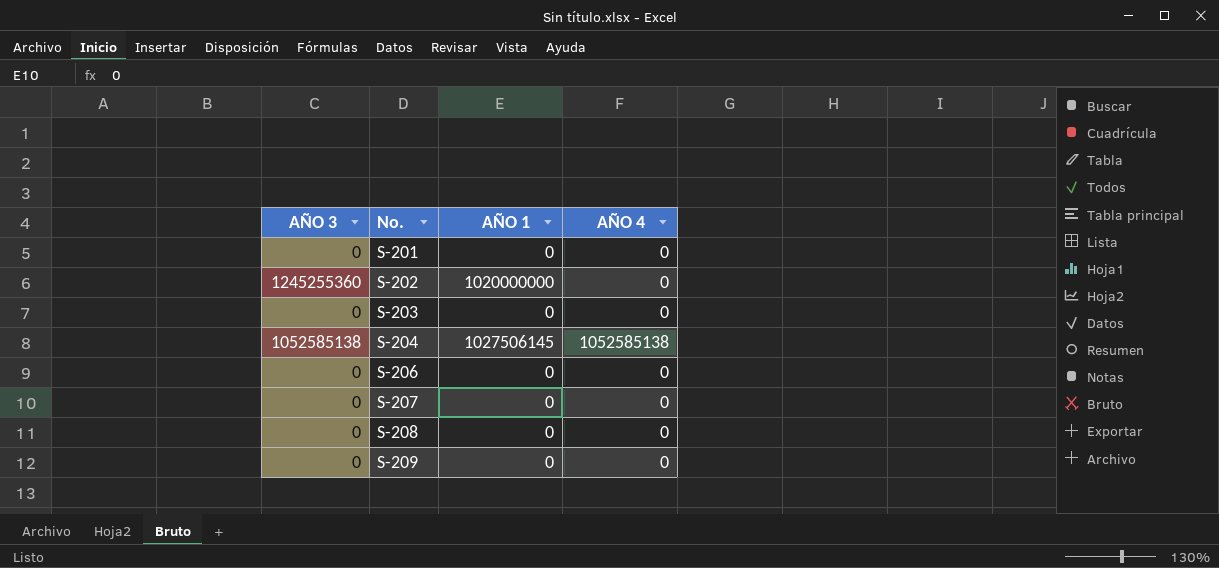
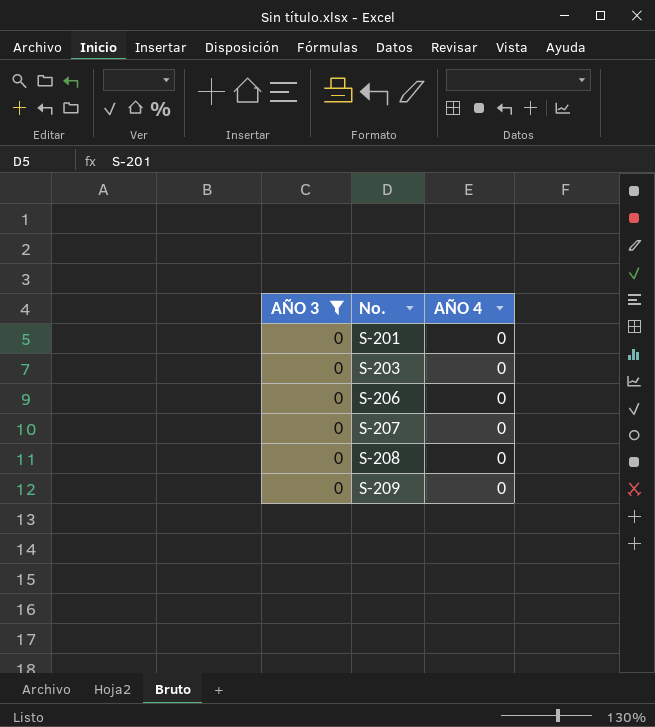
filter: none -> AÑO 3 = 0
column AÑO 1 | position: 3 -> none

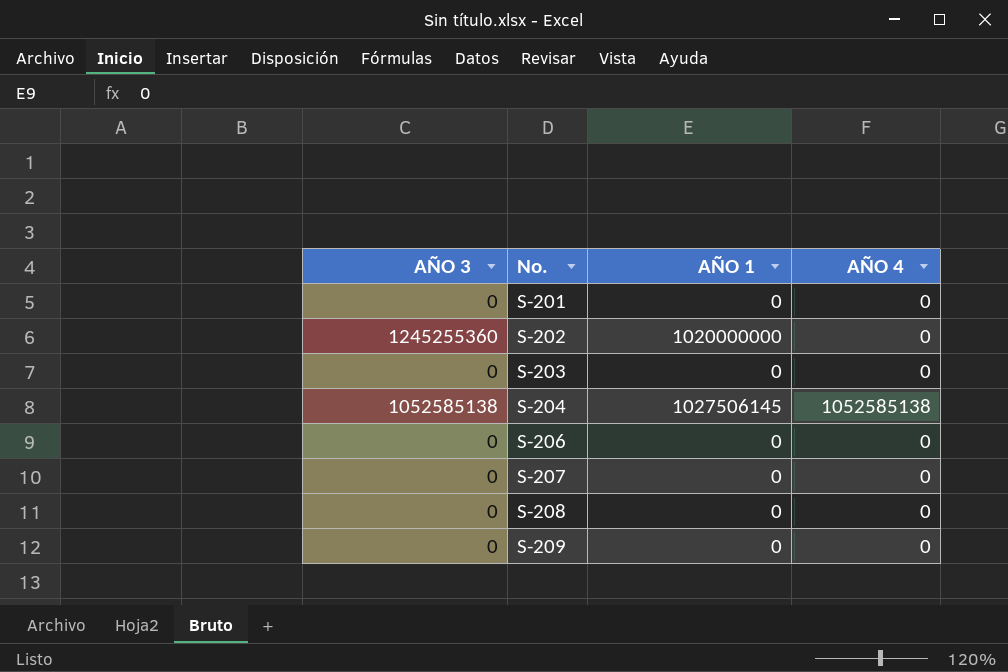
filter: AÑO 3 = 0 -> none
column AÑO 1 | position: none -> 3

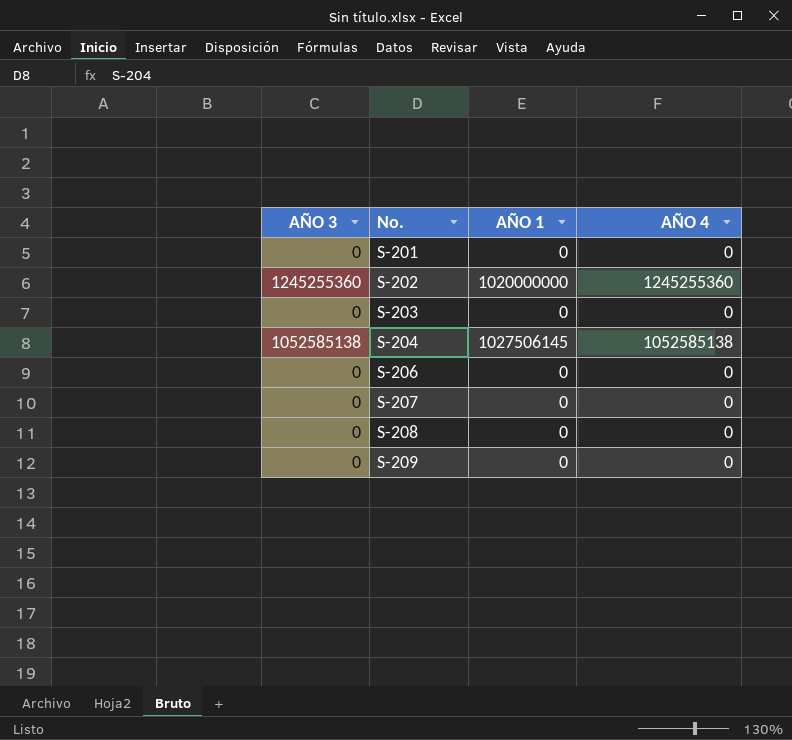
S-202 | AÑO 4: 0 -> 1245255360

